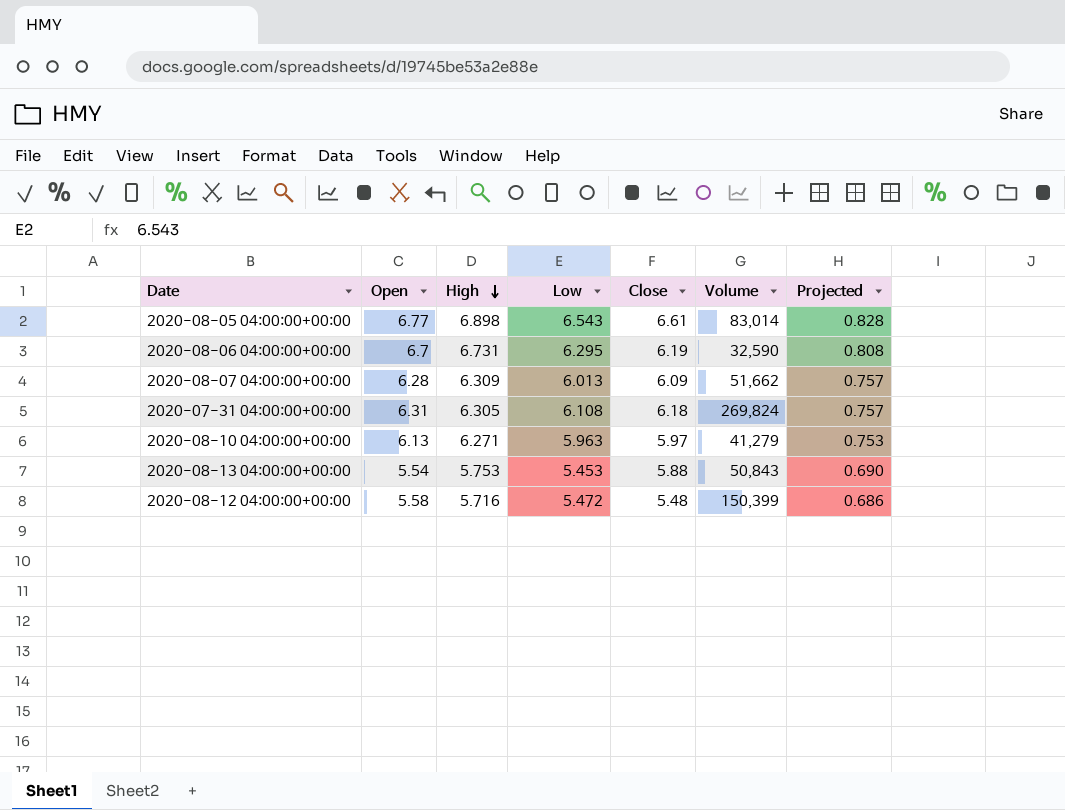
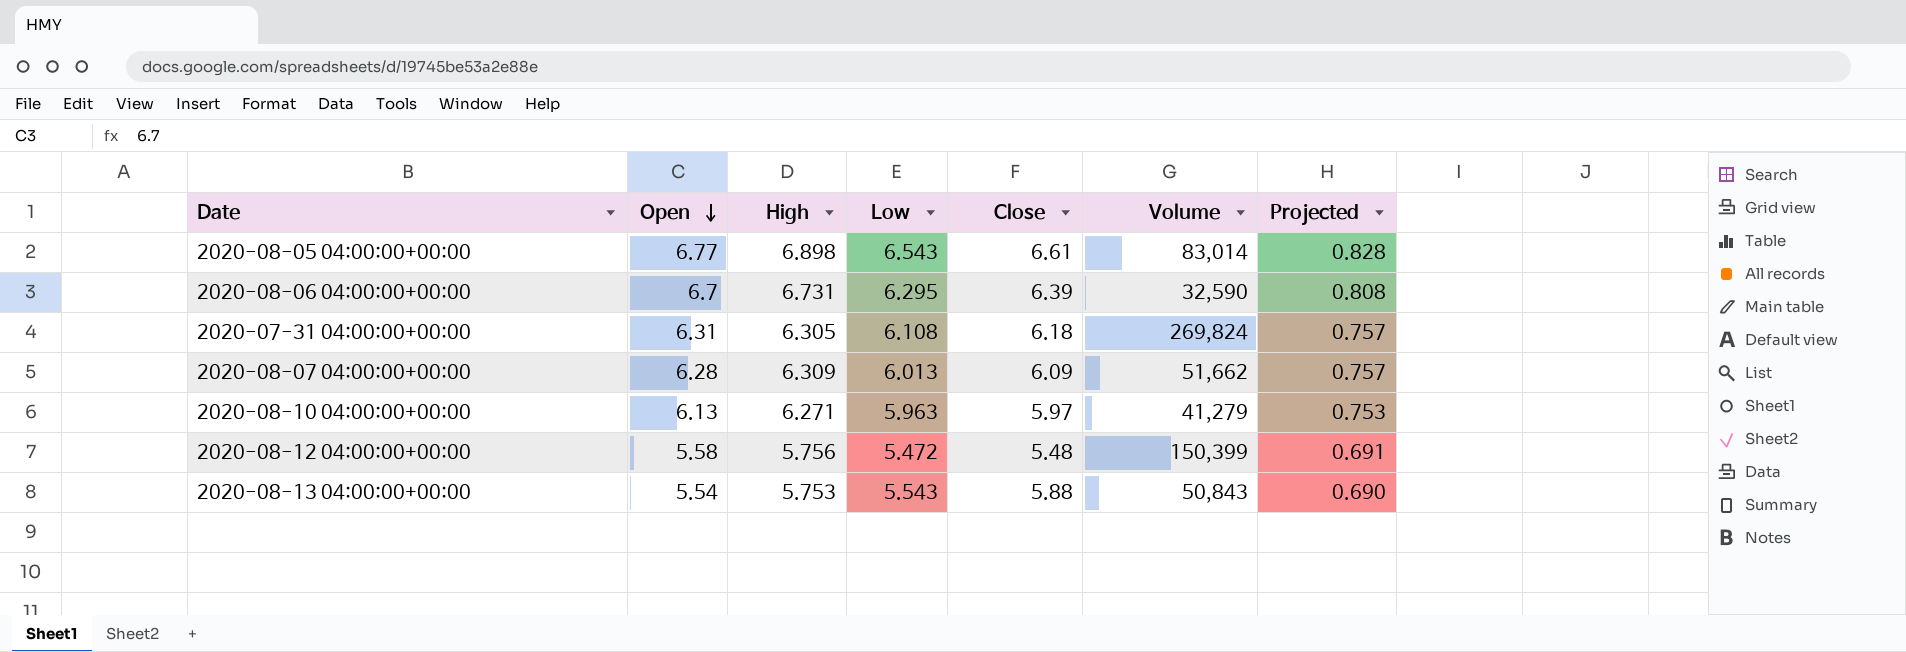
row order: High descending -> Open descending
2020-08-06 04:00:00+00:00 | Close: 6.19 -> 6.39
2020-08-12 04:00:00+00:00 | High: 5.716 -> 5.756
2020-08-12 04:00:00+00:00 | Projected: 0.686 -> 0.691
2020-08-13 04:00:00+00:00 | Low: 5.453 -> 5.543

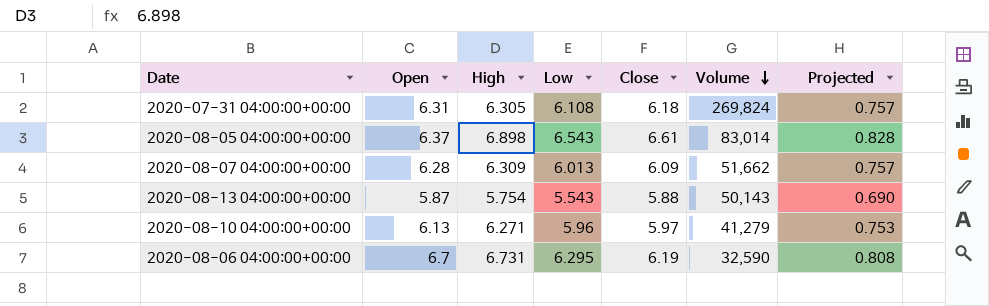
row order: Open descending -> Volume descending
row 2020-08-12 04:00:00+00:00: 5.58 | 5.756 | 5.472 | 5.48 | 150,399 | 0.691 -> none
2020-08-05 04:00:00+00:00 | Open: 6.77 -> 6.37
2020-08-13 04:00:00+00:00 | Open: 5.54 -> 5.87
2020-08-13 04:00:00+00:00 | High: 5.753 -> 5.754
2020-08-13 04:00:00+00:00 | Volume: 50,843 -> 50,143
2020-08-10 04:00:00+00:00 | Low: 5.963 -> 5.96
2020-08-06 04:00:00+00:00 | Close: 6.39 -> 6.19

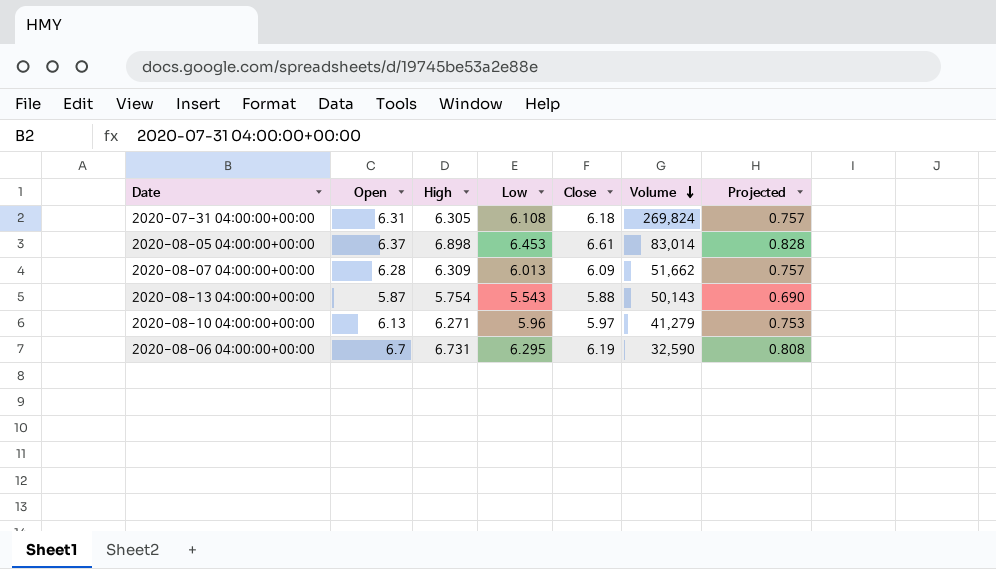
2020-08-05 04:00:00+00:00 | Low: 6.543 -> 6.453

